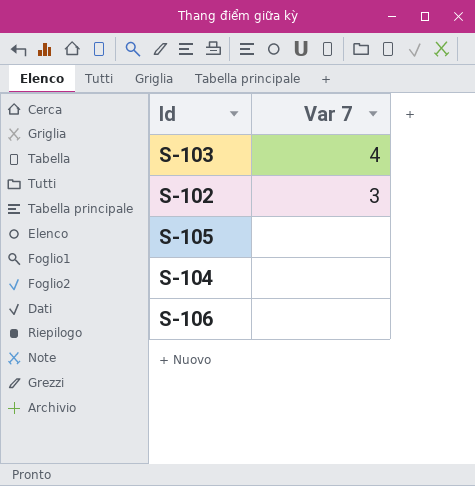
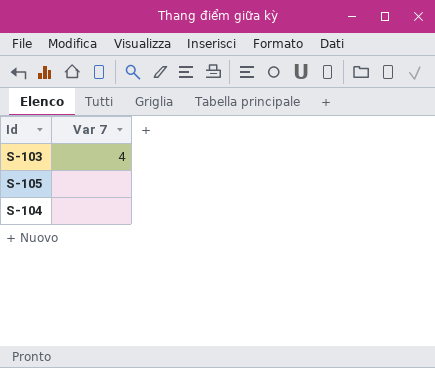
row S-102: 3 -> none
row S-106: none -> none

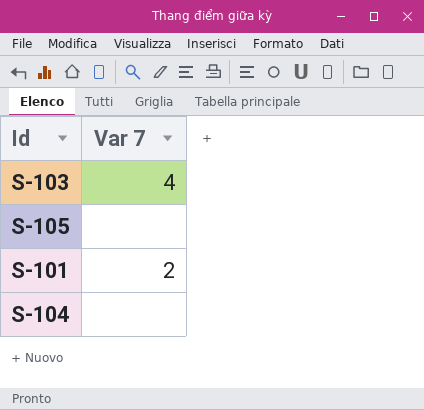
row S-101: none -> 2

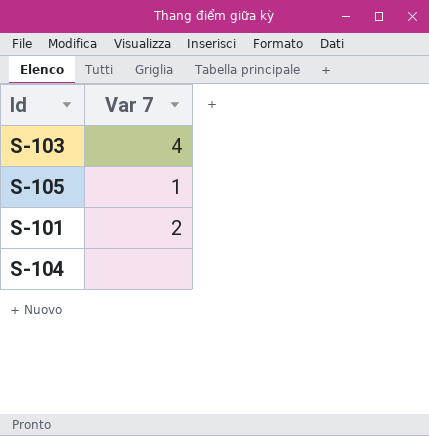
S-105 | Var 7: none -> 1

